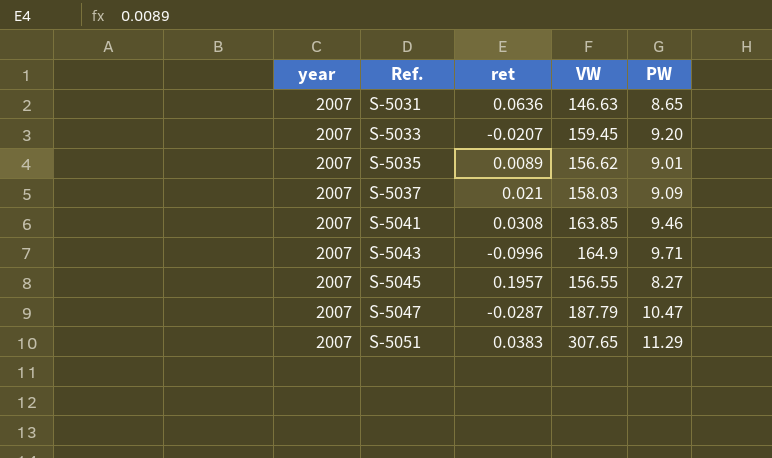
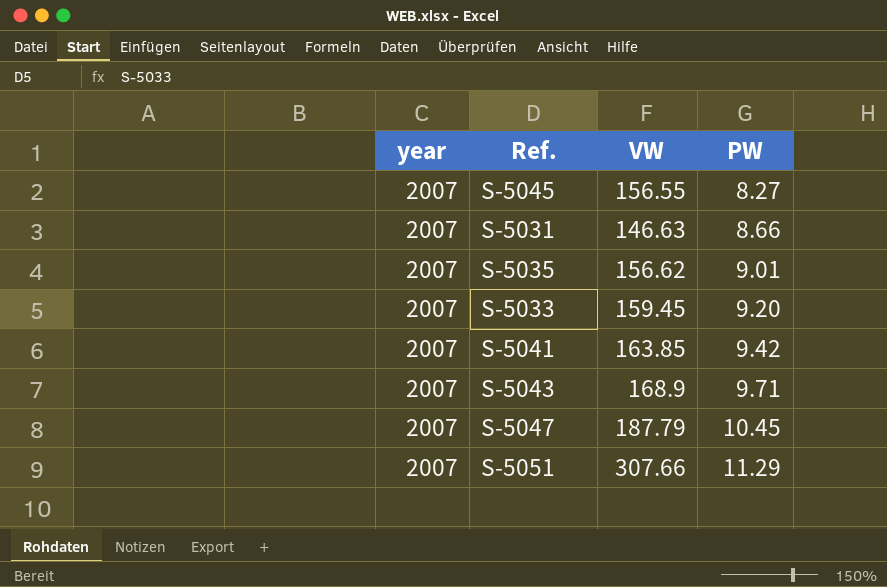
row order: Ref. ascending -> PW ascending
column ret | position: 3 -> none
row S-5037: 2007 | 0.021 | 158.03 | 9.09 -> none
S-5031 | PW: 8.65 -> 8.66
S-5041 | PW: 9.46 -> 9.42
S-5043 | VW: 164.9 -> 168.9
S-5047 | PW: 10.47 -> 10.45
S-5051 | VW: 307.65 -> 307.66

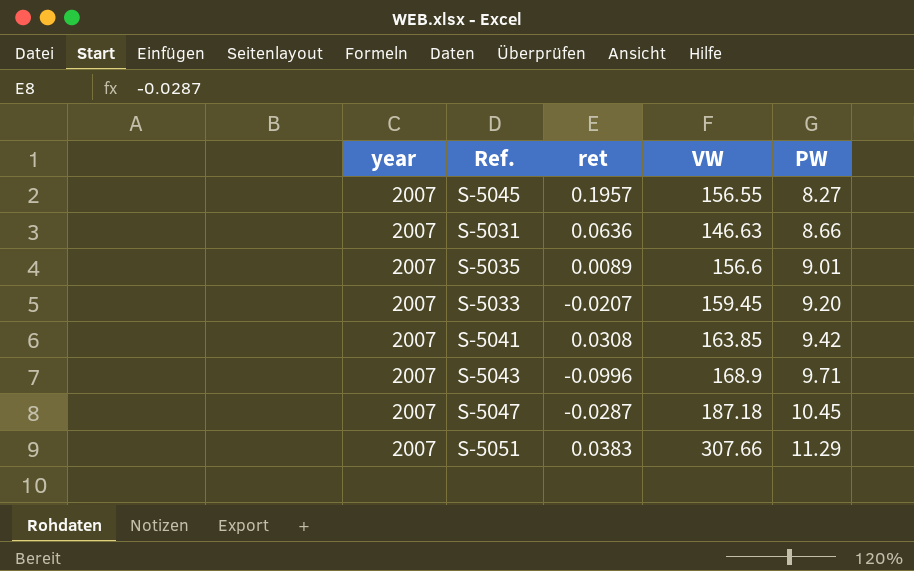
column ret | position: none -> 3
S-5035 | VW: 156.62 -> 156.6
S-5047 | VW: 187.79 -> 187.18

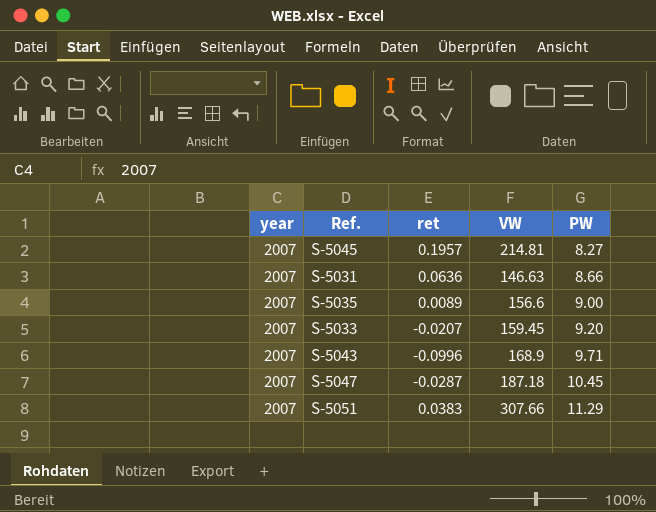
row S-5041: 2007 | 0.0308 | 163.85 | 9.42 -> none
S-5045 | VW: 156.55 -> 214.81
S-5035 | PW: 9.01 -> 9.00

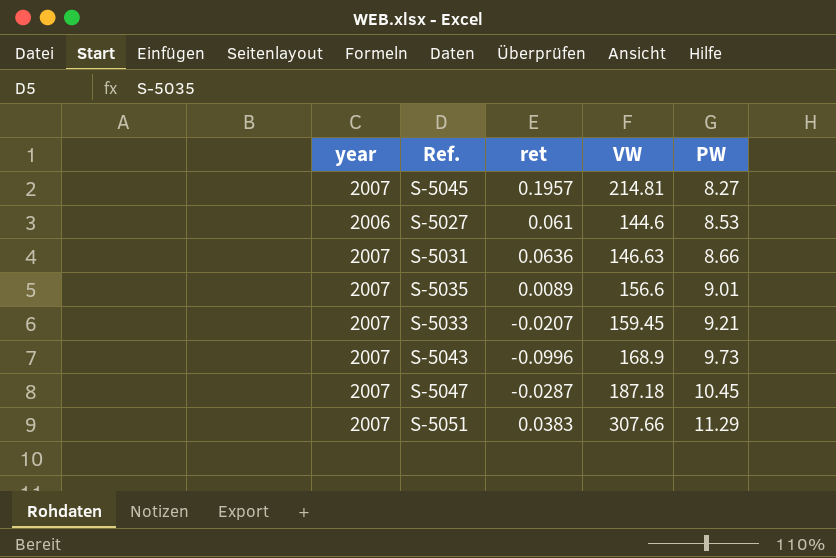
row S-5027: none -> 2006 | 0.061 | 144.6 | 8.53
S-5035 | PW: 9.00 -> 9.01
S-5033 | PW: 9.20 -> 9.21
S-5043 | PW: 9.71 -> 9.73

